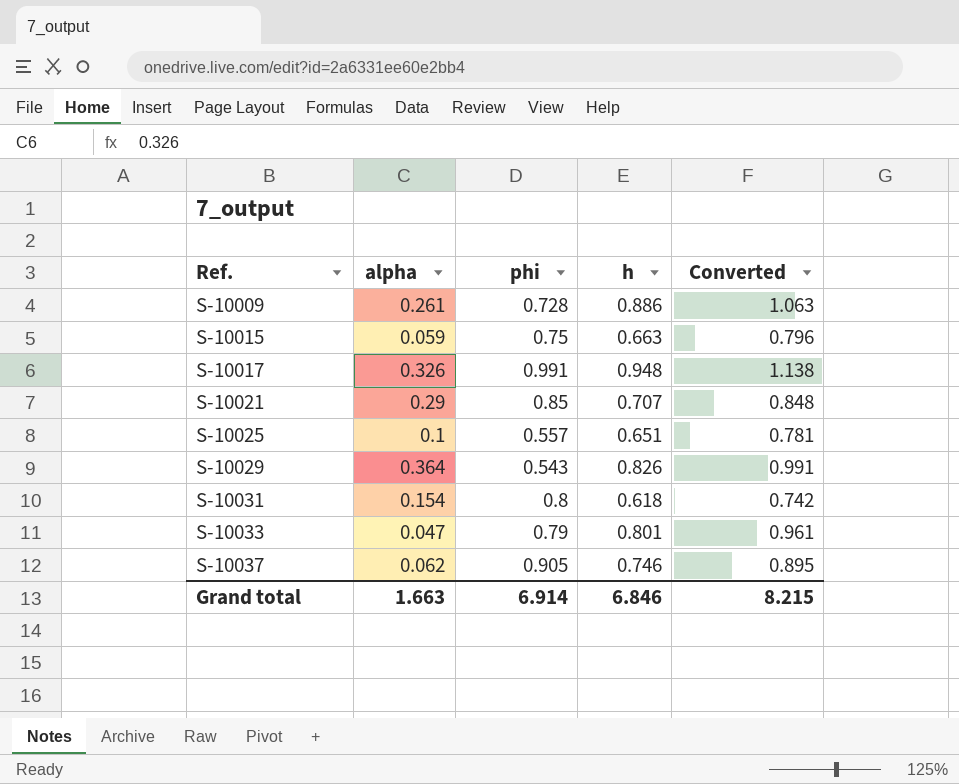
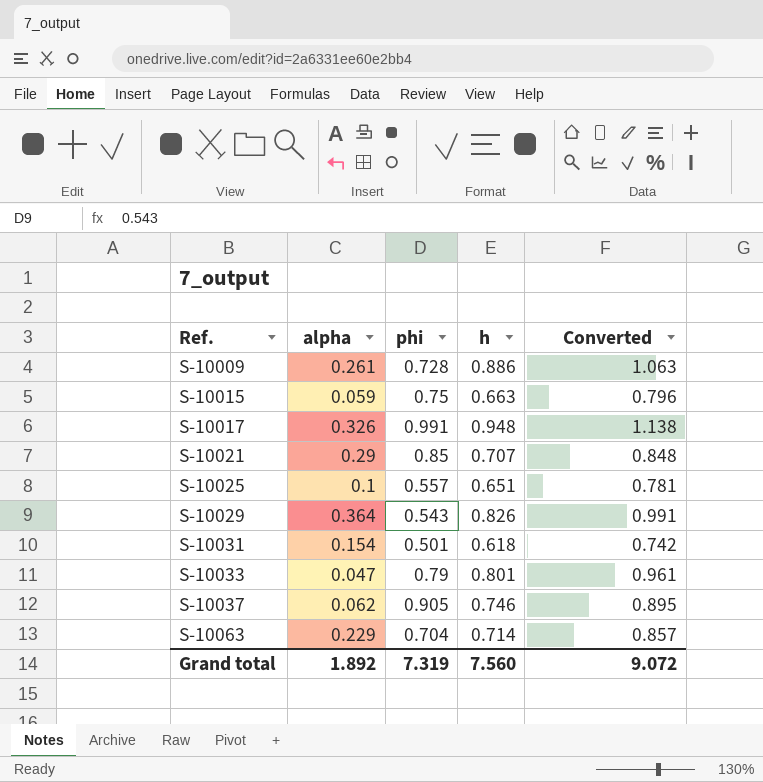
S-10031 | phi: 0.8 -> 0.501
row S-10063: none -> 0.229 | 0.704 | 0.714 | 0.857
Grand total | alpha: 1.663 -> 1.892
Grand total | phi: 6.914 -> 7.319
Grand total | h: 6.846 -> 7.560
Grand total | Converted: 8.215 -> 9.072

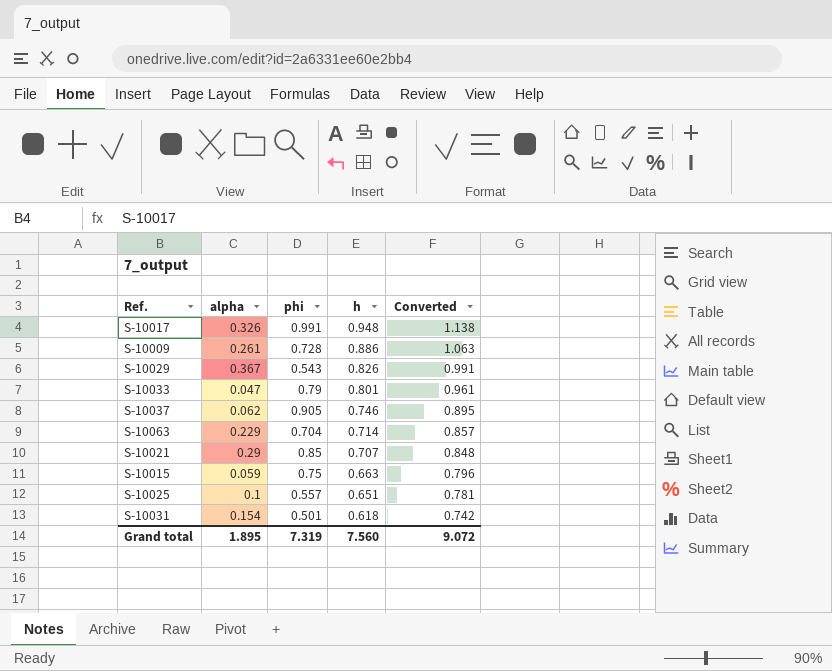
row order: Ref. ascending -> h descending
S-10029 | alpha: 0.364 -> 0.367
Grand total | alpha: 1.892 -> 1.895

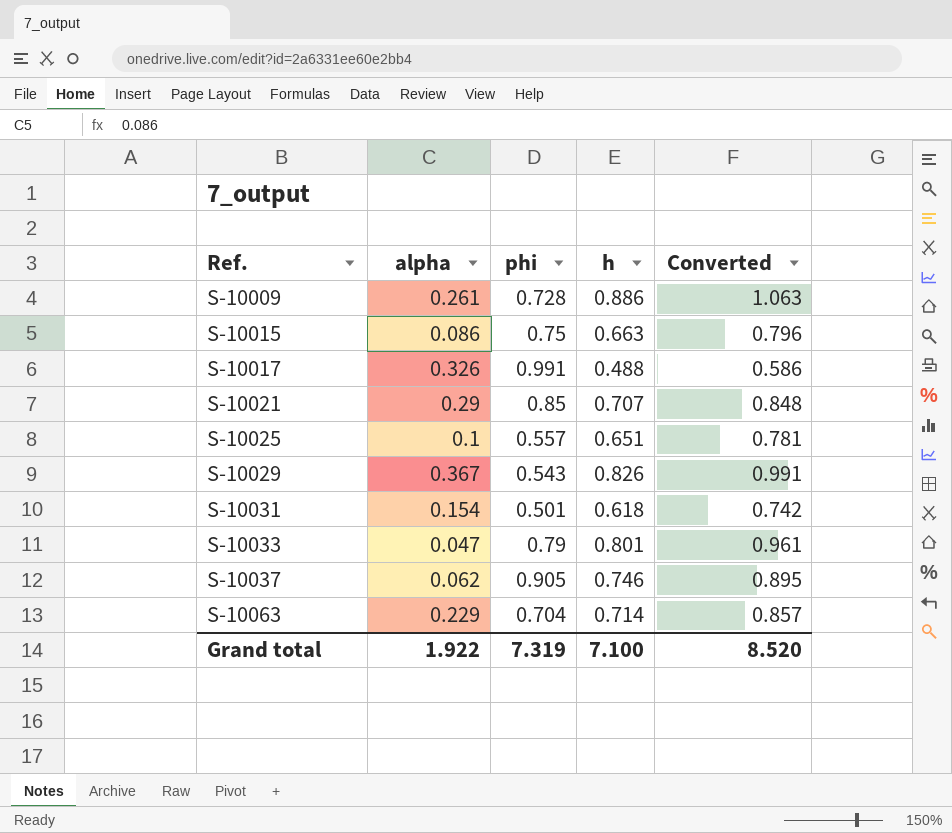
row order: h descending -> Ref. ascending
S-10015 | alpha: 0.059 -> 0.086
S-10017 | h: 0.948 -> 0.488
S-10017 | Converted: 1.138 -> 0.586
Grand total | alpha: 1.895 -> 1.922
Grand total | h: 7.560 -> 7.100
Grand total | Converted: 9.072 -> 8.520

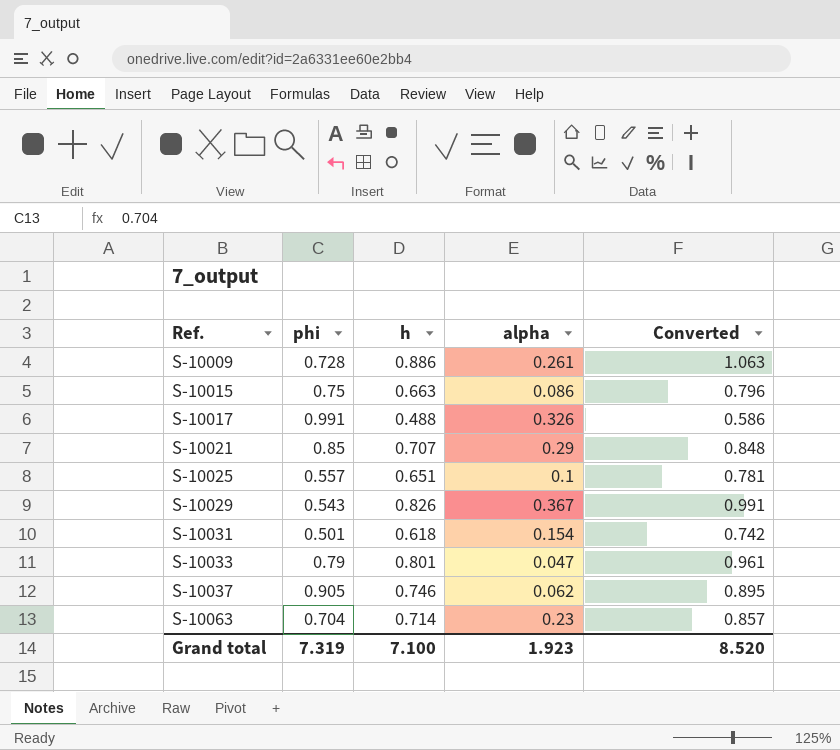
column alpha | position: 2 -> 4
S-10063 | alpha: 0.229 -> 0.23
Grand total | alpha: 1.922 -> 1.923

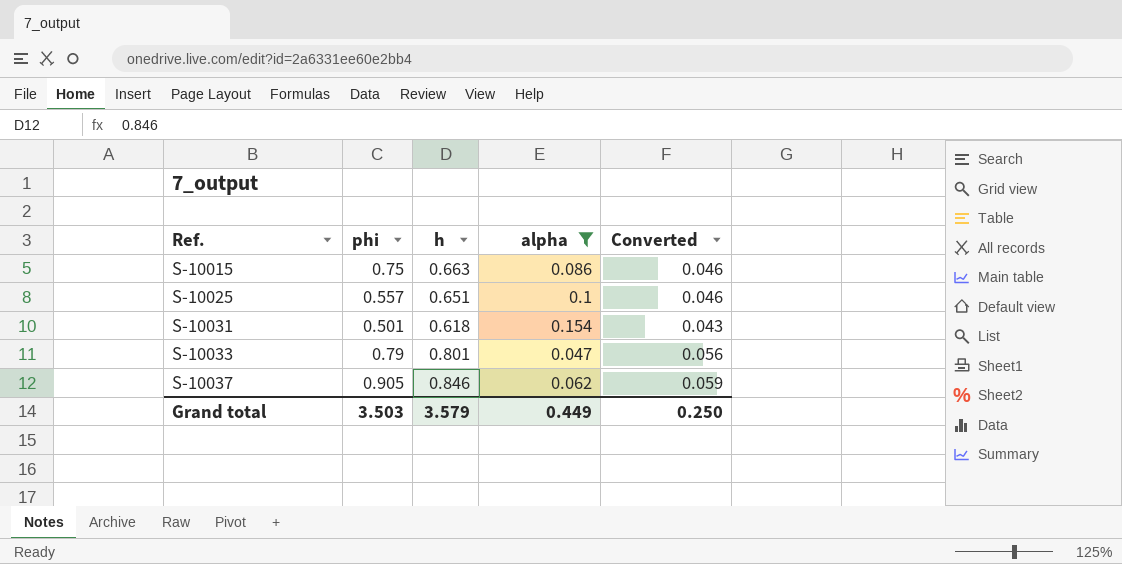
filter: none -> alpha <= 0.154
column Converted | formula: [h] * 1.2 -> [h] * 0.07
S-10037 | h: 0.746 -> 0.846
Grand total | phi: 7.319 -> 3.503
Grand total | h: 7.100 -> 3.579
Grand total | alpha: 1.923 -> 0.449
Grand total | Converted: 8.520 -> 0.250

